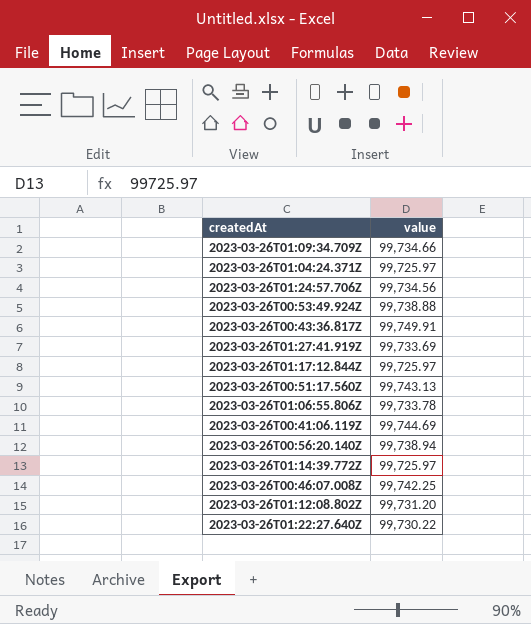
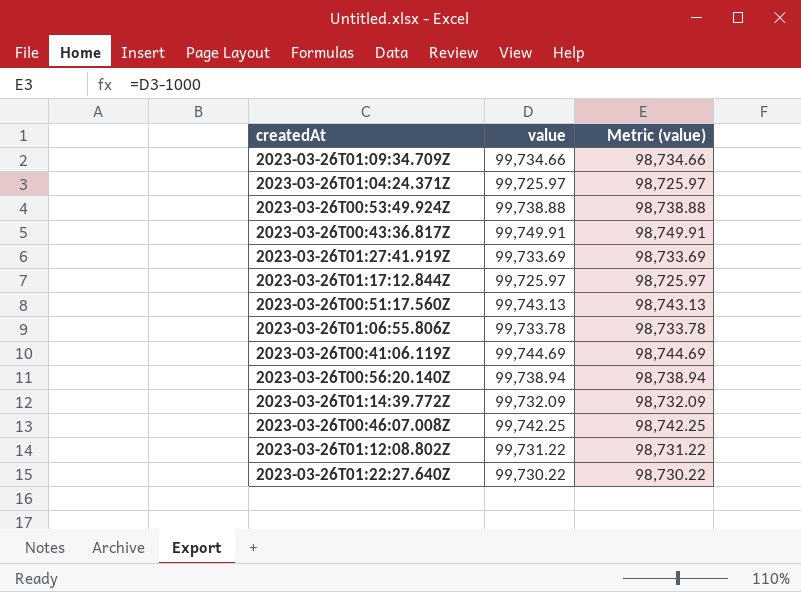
column Metric (value) | formula: none -> [value] - 1000
row 2023-03-26T01:24:57.706Z: 99,734.56 -> none
2023-03-26T01:14:39.772Z | value: 99,725.97 -> 99,732.09
2023-03-26T01:12:08.802Z | value: 99,731.20 -> 99,731.22

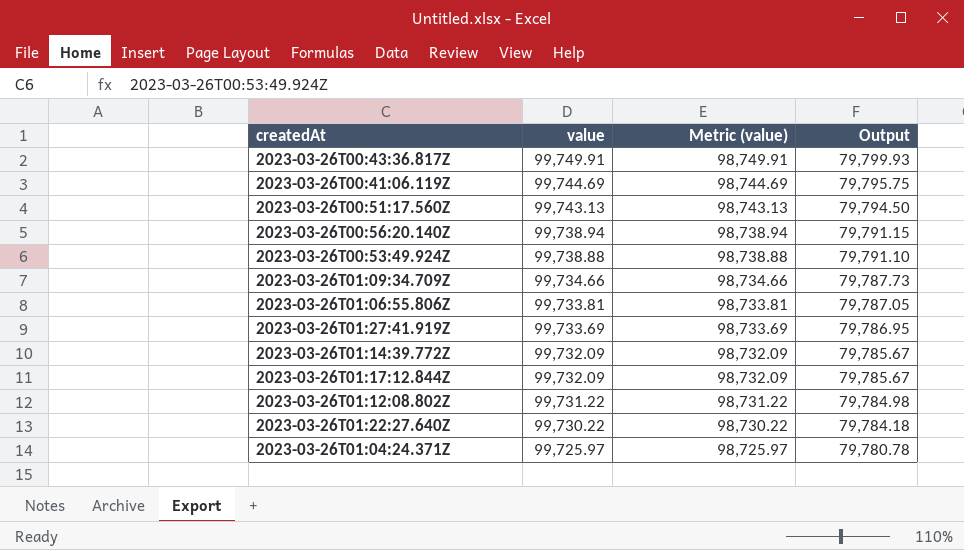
row order: none -> value descending
column Output | formula: none -> [value] * 0.8
row 2023-03-26T00:46:07.008Z: 99,742.25 | 98,742.25 -> none
2023-03-26T01:06:55.806Z | value: 99,733.78 -> 99,733.81
2023-03-26T01:06:55.806Z | Metric (value): 98,733.78 -> 98,733.81
2023-03-26T01:17:12.844Z | value: 99,725.97 -> 99,732.09
2023-03-26T01:17:12.844Z | Metric (value): 98,725.97 -> 98,732.09

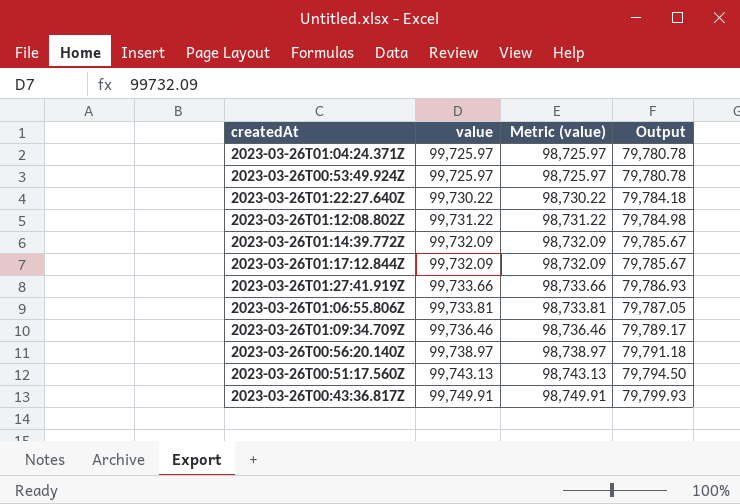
row order: value descending -> value ascending
row 2023-03-26T00:41:06.119Z: 99,744.69 | 98,744.69 | 79,795.75 -> none
2023-03-26T00:53:49.924Z | value: 99,738.88 -> 99,725.97
2023-03-26T00:53:49.924Z | Metric (value): 98,738.88 -> 98,725.97
2023-03-26T00:53:49.924Z | Output: 79,791.10 -> 79,780.78
2023-03-26T01:27:41.919Z | value: 99,733.69 -> 99,733.66
2023-03-26T01:27:41.919Z | Metric (value): 98,733.69 -> 98,733.66
2023-03-26T01:27:41.919Z | Output: 79,786.95 -> 79,786.93
2023-03-26T01:09:34.709Z | value: 99,734.66 -> 99,736.46
2023-03-26T01:09:34.709Z | Metric (value): 98,734.66 -> 98,736.46
2023-03-26T01:09:34.709Z | Output: 79,787.73 -> 79,789.17
2023-03-26T00:56:20.140Z | value: 99,738.94 -> 99,738.97
2023-03-26T00:56:20.140Z | Metric (value): 98,738.94 -> 98,738.97
2023-03-26T00:56:20.140Z | Output: 79,791.15 -> 79,791.18

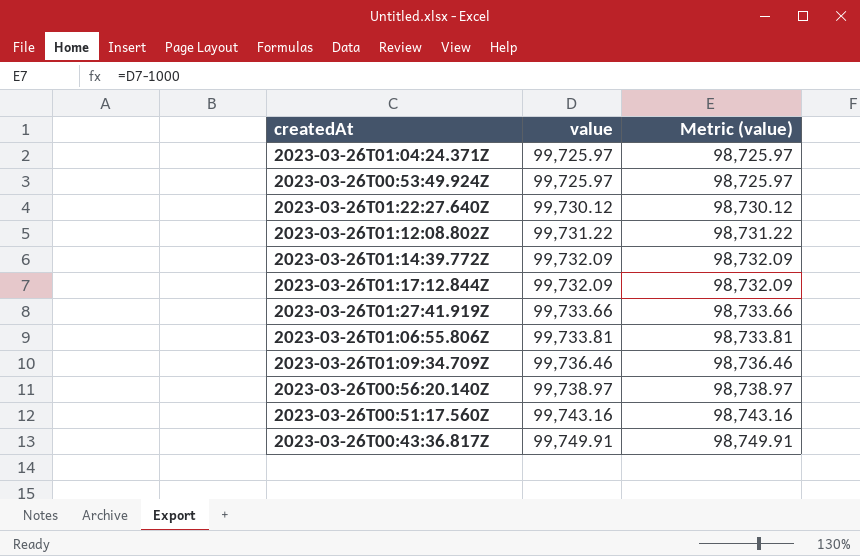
column Output | formula: [value] * 0.8 -> none
2023-03-26T01:22:27.640Z | value: 99,730.22 -> 99,730.12
2023-03-26T01:22:27.640Z | Metric (value): 98,730.22 -> 98,730.12
2023-03-26T00:51:17.560Z | value: 99,743.13 -> 99,743.16
2023-03-26T00:51:17.560Z | Metric (value): 98,743.13 -> 98,743.16

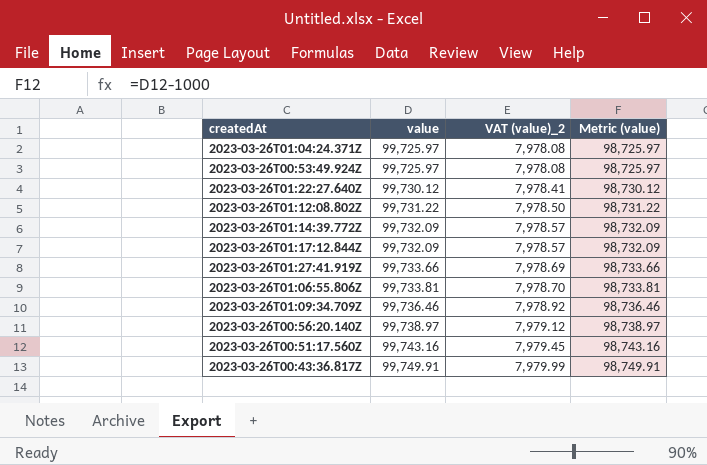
column VAT (value)_2 | formula: none -> [value] * 0.08

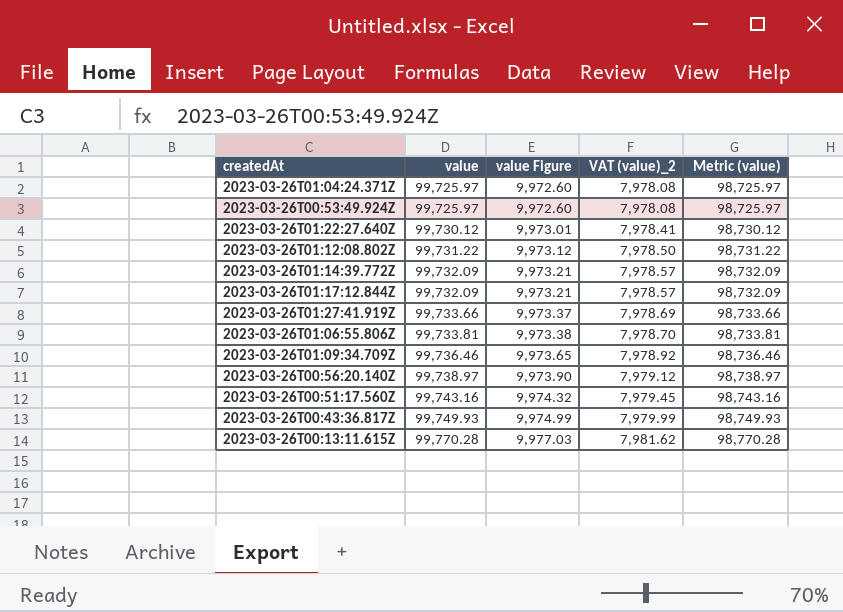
column value Figure | formula: none -> [value] * 0.1
2023-03-26T00:43:36.817Z | value: 99,749.91 -> 99,749.93
2023-03-26T00:43:36.817Z | Metric (value): 98,749.91 -> 98,749.93
row 2023-03-26T00:13:11.615Z: none -> 99,770.28 | 9,977.03 | 7,981.62 | 98,770.28

